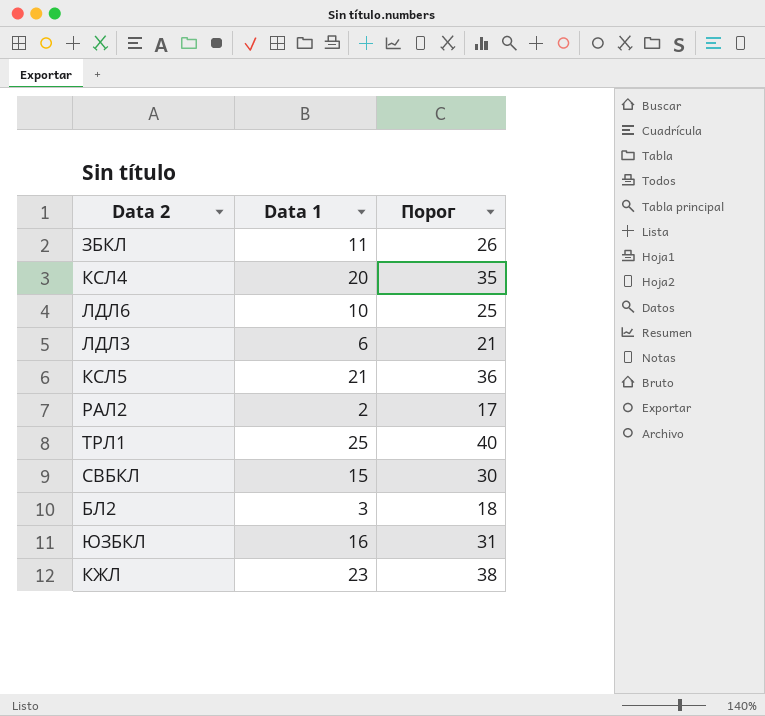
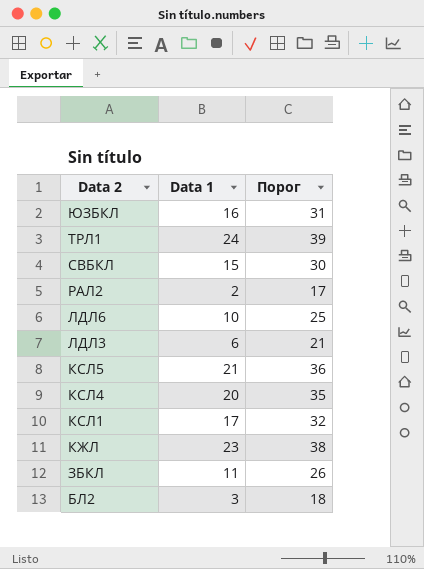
row order: none -> Data 2 descending
ТРЛ1 | Data 1: 25 -> 24
ТРЛ1 | Порог: 40 -> 39
row КСЛ1: none -> 17 | 32

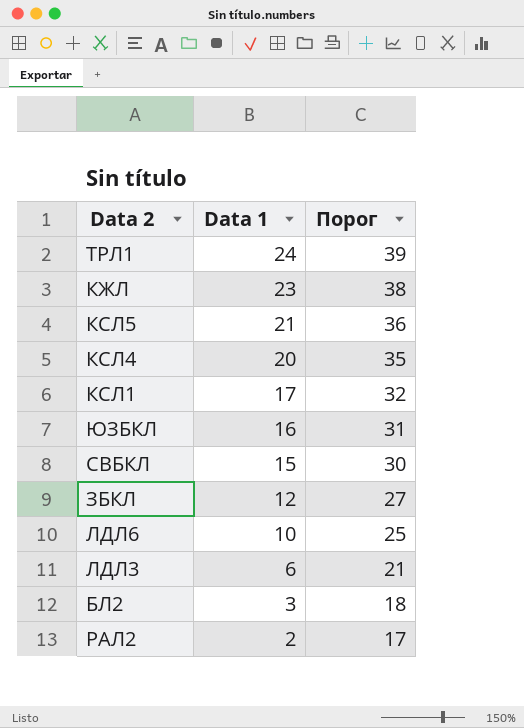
row order: Data 2 descending -> Data 1 descending
ЗБКЛ | Data 1: 11 -> 12
ЗБКЛ | Порог: 26 -> 27

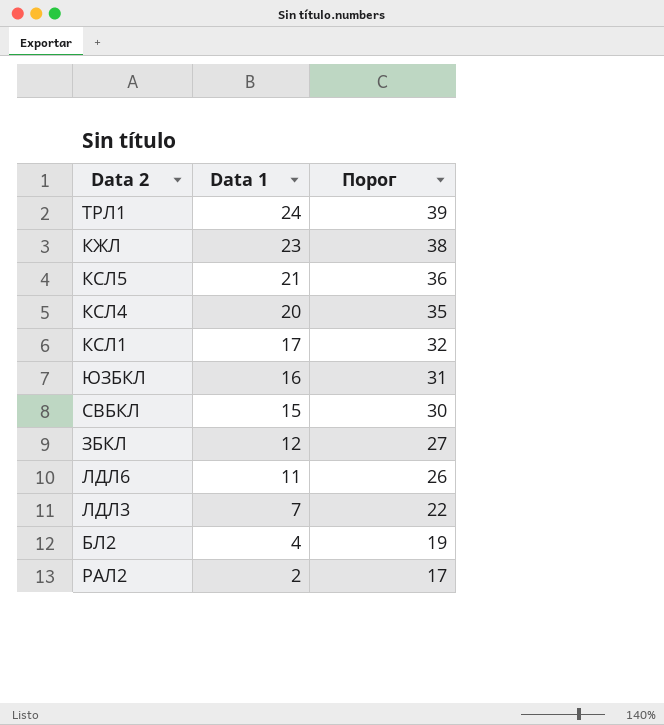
ЛДЛ6 | Data 1: 10 -> 11
ЛДЛ6 | Порог: 25 -> 26
ЛДЛ3 | Data 1: 6 -> 7
ЛДЛ3 | Порог: 21 -> 22
БЛ2 | Data 1: 3 -> 4
БЛ2 | Порог: 18 -> 19

